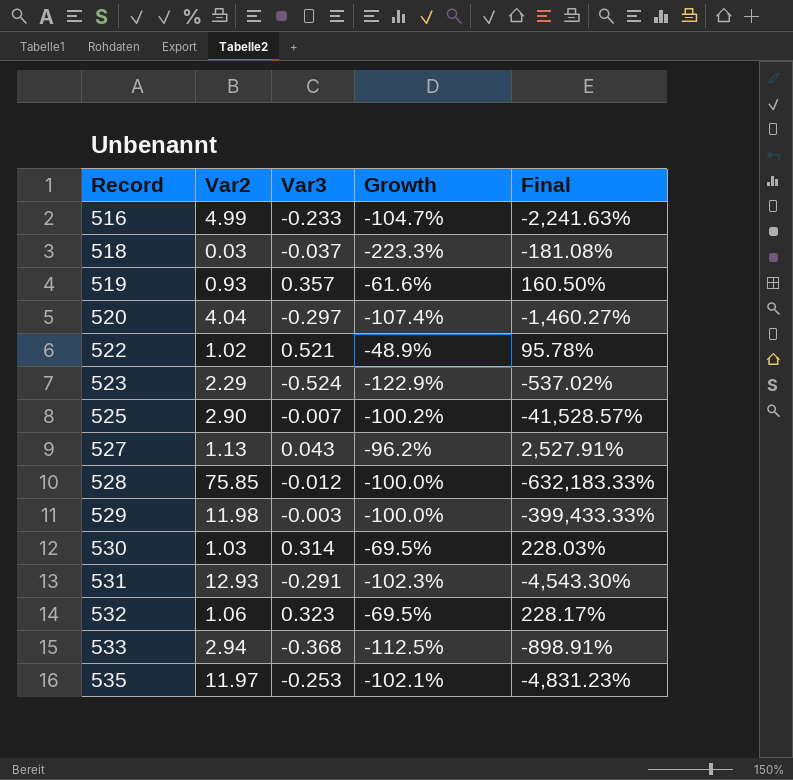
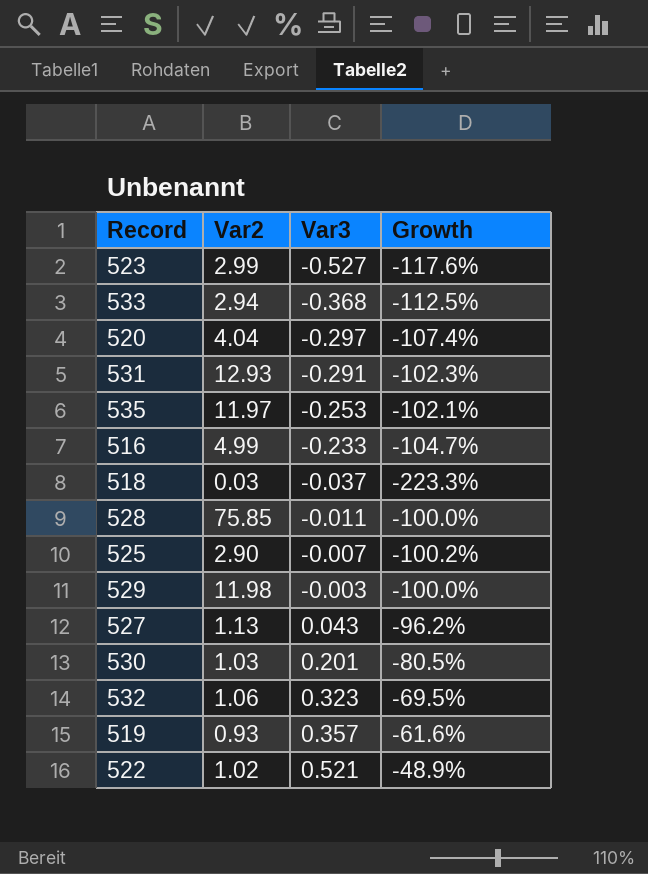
row order: Record ascending -> Var3 ascending
column Final | formula: ([Var2] - [Var3]) / [Var3] -> none
523 | Var2: 2.29 -> 2.99
523 | Var3: -0.524 -> -0.527
523 | Growth: -122.9% -> -117.6%
528 | Var3: -0.012 -> -0.011
530 | Var3: 0.314 -> 0.201
530 | Growth: -69.5% -> -80.5%

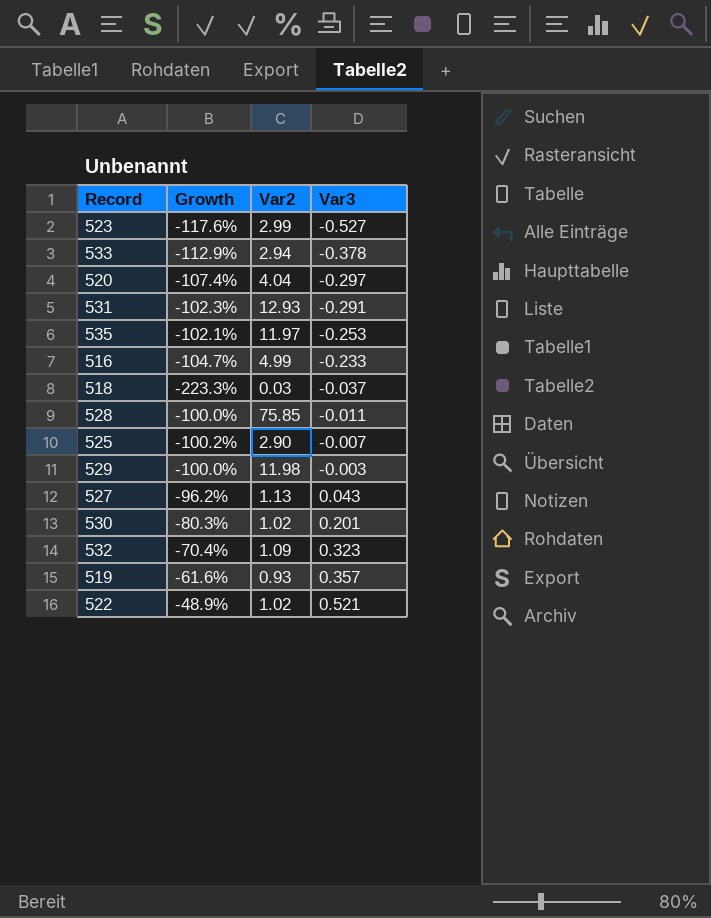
column Growth | position: 4 -> 2
533 | Growth: -112.5% -> -112.9%
533 | Var3: -0.368 -> -0.378
530 | Growth: -80.5% -> -80.3%
530 | Var2: 1.03 -> 1.02
532 | Growth: -69.5% -> -70.4%
532 | Var2: 1.06 -> 1.09

